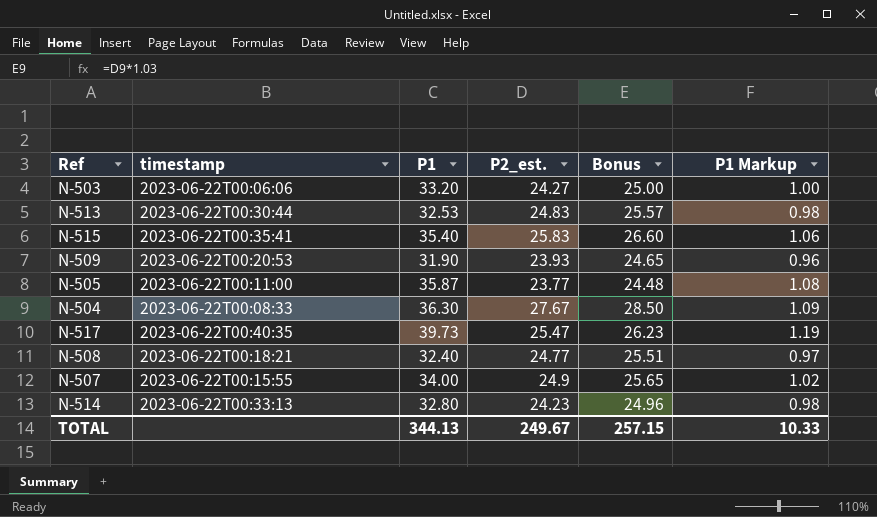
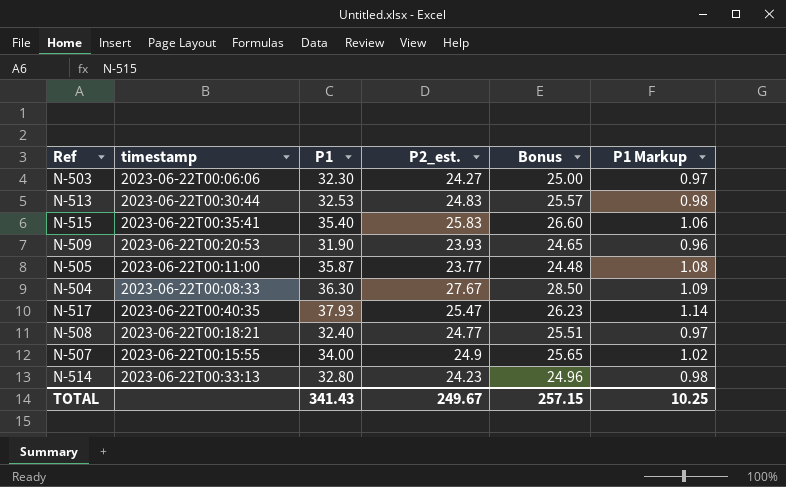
N-503 | P1: 33.20 -> 32.30
N-503 | P1 Markup: 1.00 -> 0.97
N-517 | P1: 39.73 -> 37.93
N-517 | P1 Markup: 1.19 -> 1.14
TOTAL | P1: 344.13 -> 341.43
TOTAL | P1 Markup: 10.33 -> 10.25

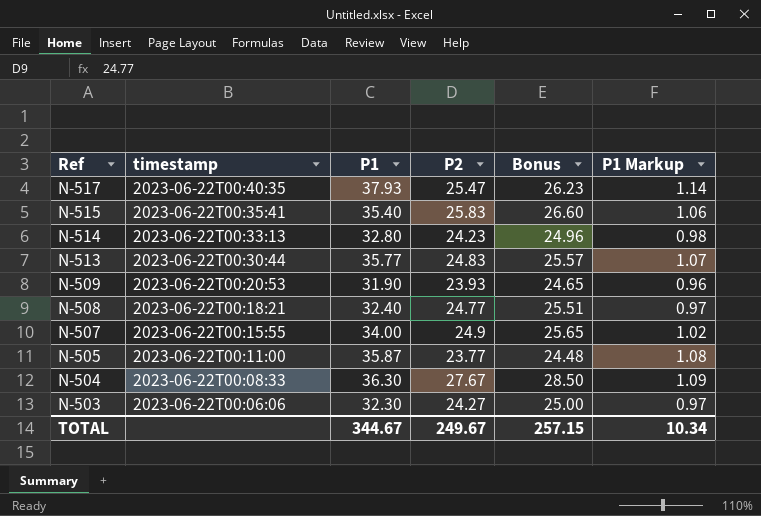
row order: none -> Ref descending
column name: P2_est. -> P2
N-513 | P1: 32.53 -> 35.77
N-513 | P1 Markup: 0.98 -> 1.07
TOTAL | P1: 341.43 -> 344.67
TOTAL | P1 Markup: 10.25 -> 10.34

